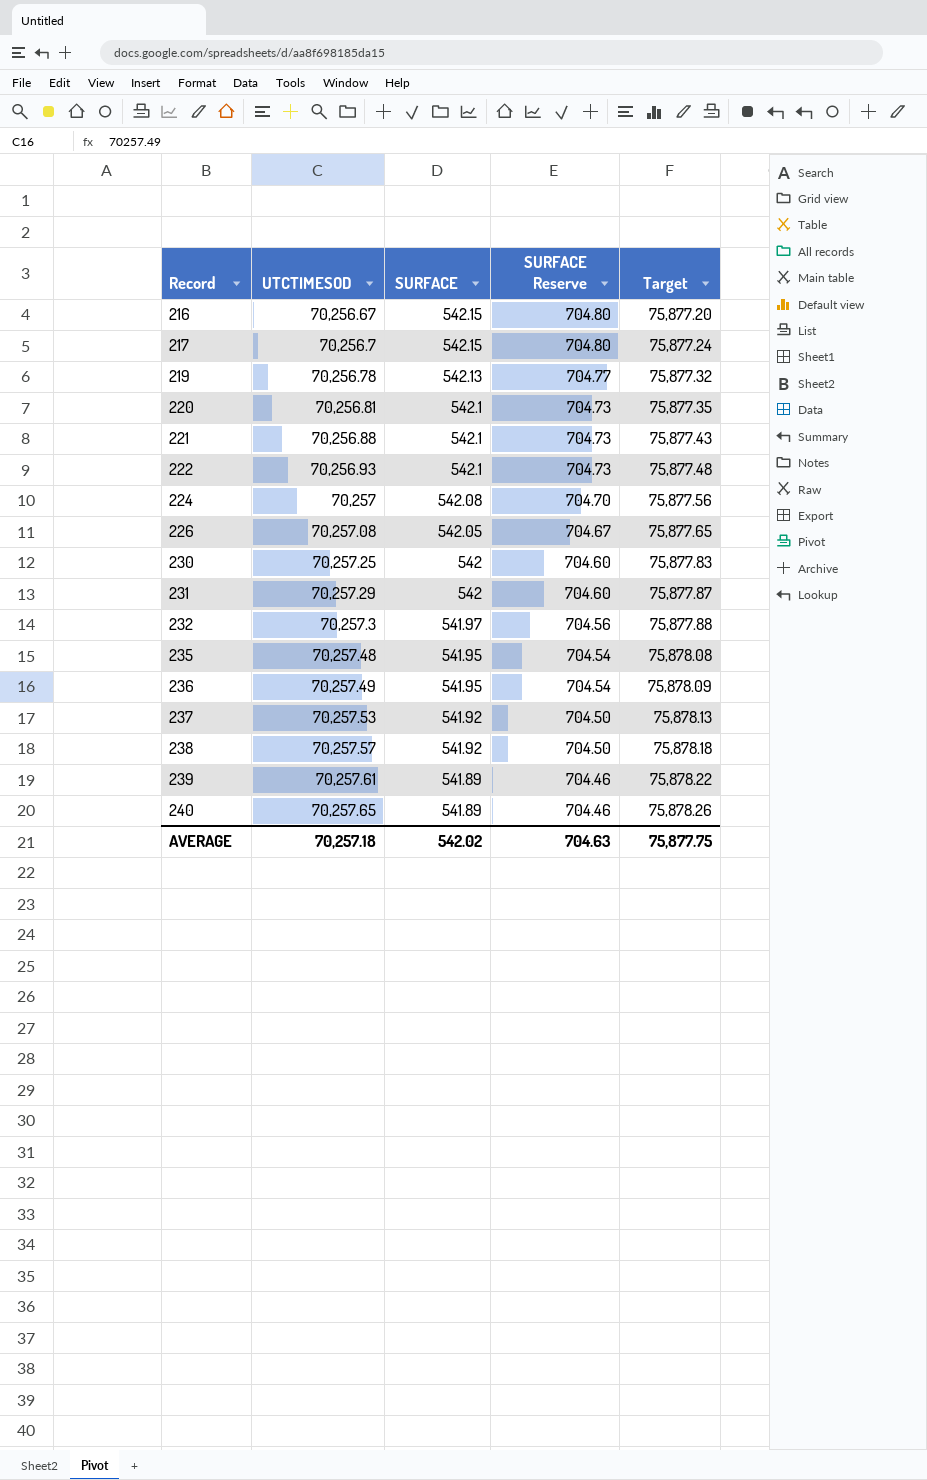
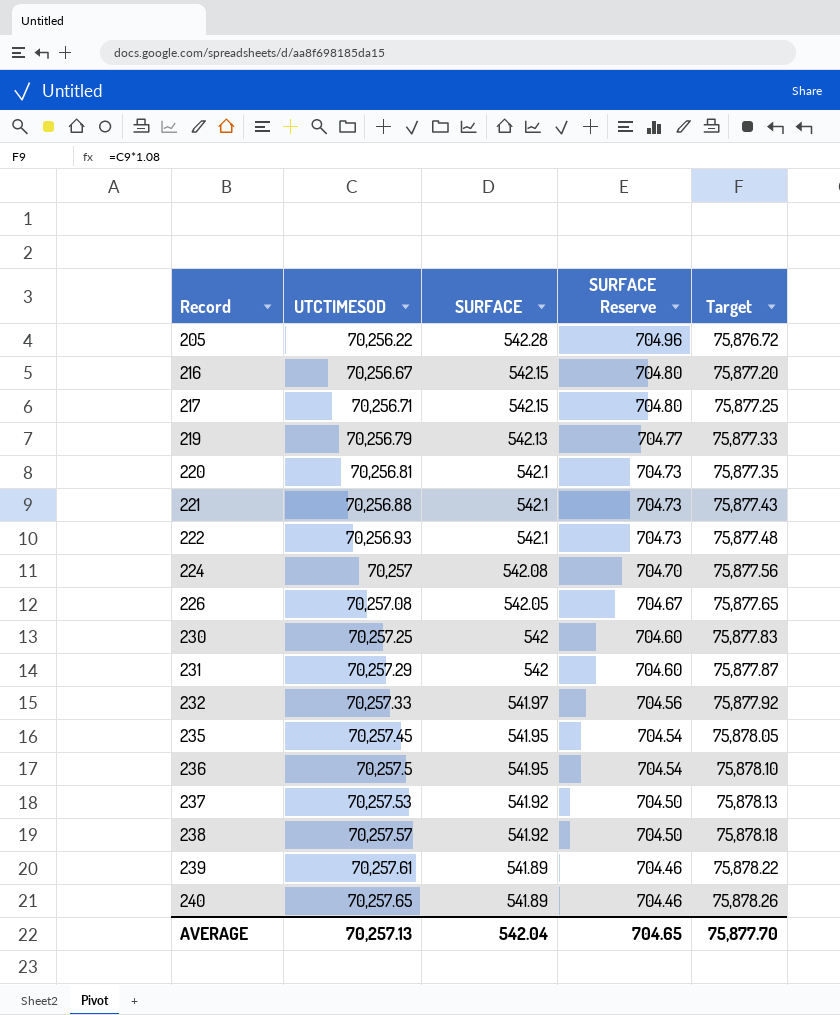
row 205: none -> 70,256.22 | 542.28 | 704.96 | 75,876.72
217 | UTCTIMESOD: 70,256.7 -> 70,256.71
217 | Target: 75,877.24 -> 75,877.25
219 | UTCTIMESOD: 70,256.78 -> 70,256.79
219 | Target: 75,877.32 -> 75,877.33
232 | UTCTIMESOD: 70,257.3 -> 70,257.33
232 | Target: 75,877.88 -> 75,877.92
235 | UTCTIMESOD: 70,257.48 -> 70,257.45
235 | Target: 75,878.08 -> 75,878.05
236 | UTCTIMESOD: 70,257.49 -> 70,257.5
236 | Target: 75,878.09 -> 75,878.10
AVERAGE | UTCTIMESOD: 70,257.18 -> 70,257.13
AVERAGE | SURFACE: 542.02 -> 542.04
AVERAGE | SURFACE Reserve: 704.63 -> 704.65
AVERAGE | Target: 75,877.75 -> 75,877.70

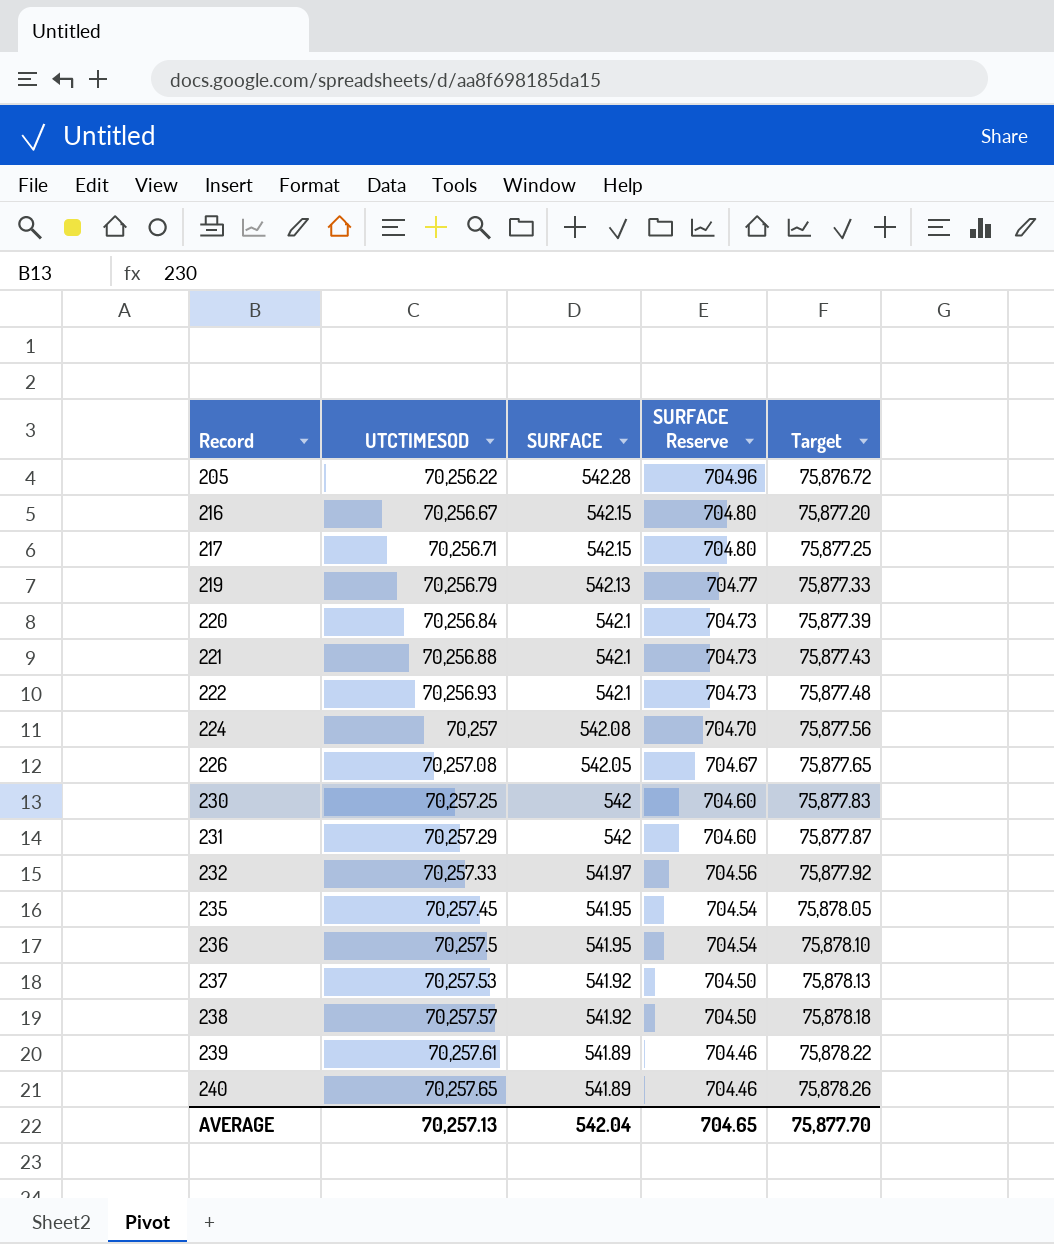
220 | UTCTIMESOD: 70,256.81 -> 70,256.84
220 | Target: 75,877.35 -> 75,877.39

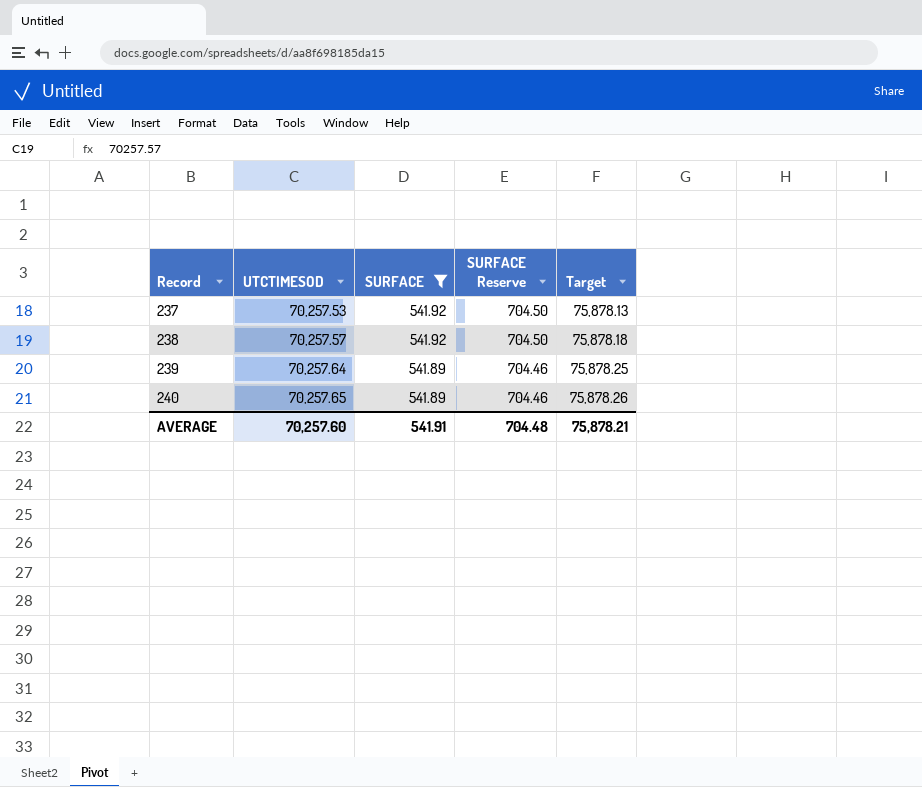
filter: none -> SURFACE <= 541.92
239 | UTCTIMESOD: 70,257.61 -> 70,257.64
239 | Target: 75,878.22 -> 75,878.25
AVERAGE | UTCTIMESOD: 70,257.13 -> 70,257.60
AVERAGE | SURFACE: 542.04 -> 541.91
AVERAGE | SURFACE Reserve: 704.65 -> 704.48
AVERAGE | Target: 75,877.70 -> 75,878.21

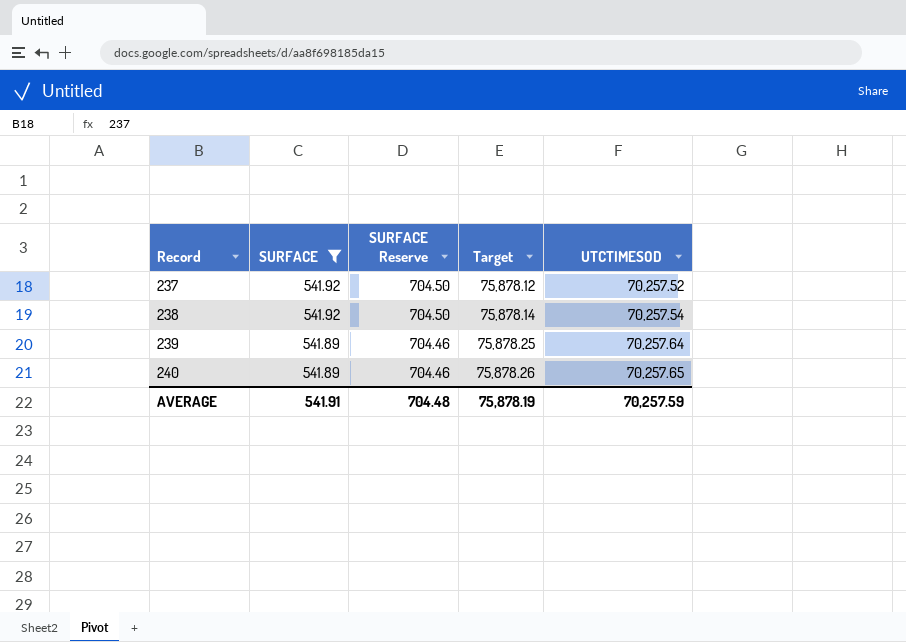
column UTCTIMESOD | position: 2 -> 5
237 | Target: 75,878.13 -> 75,878.12
237 | UTCTIMESOD: 70,257.53 -> 70,257.52
238 | Target: 75,878.18 -> 75,878.14
238 | UTCTIMESOD: 70,257.57 -> 70,257.54
AVERAGE | Target: 75,878.21 -> 75,878.19
AVERAGE | UTCTIMESOD: 70,257.60 -> 70,257.59

